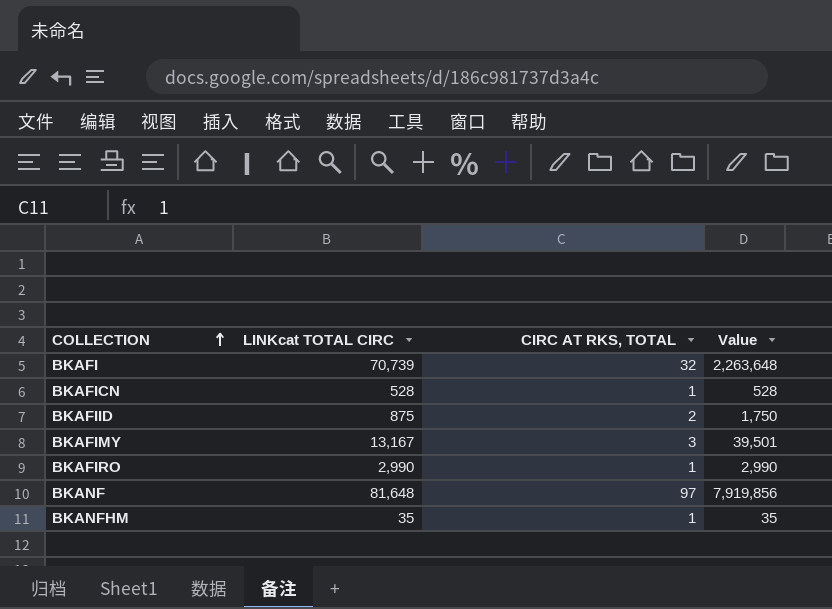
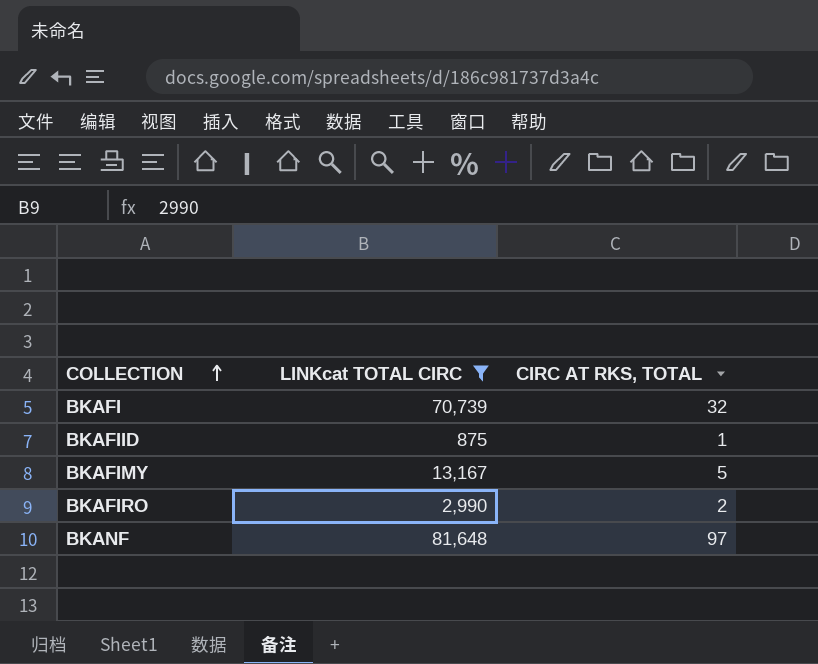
filter: none -> LINKcat TOTAL CIRC >= 875
column Value | formula: [LINKcat TOTAL CIRC] * [CIRC AT RKS, TOTAL] -> none
BKAFIID | CIRC AT RKS, TOTAL: 2 -> 1
BKAFIMY | CIRC AT RKS, TOTAL: 3 -> 5
BKAFIRO | CIRC AT RKS, TOTAL: 1 -> 2

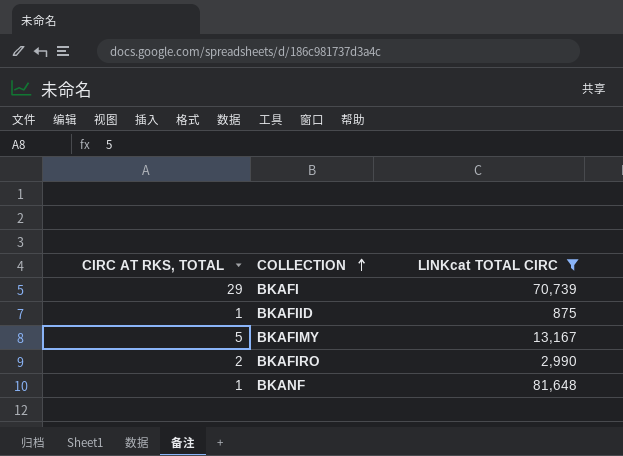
column CIRC AT RKS, TOTAL | position: 3 -> 1
BKAFI | CIRC AT RKS, TOTAL: 32 -> 29
BKANF | CIRC AT RKS, TOTAL: 97 -> 1

